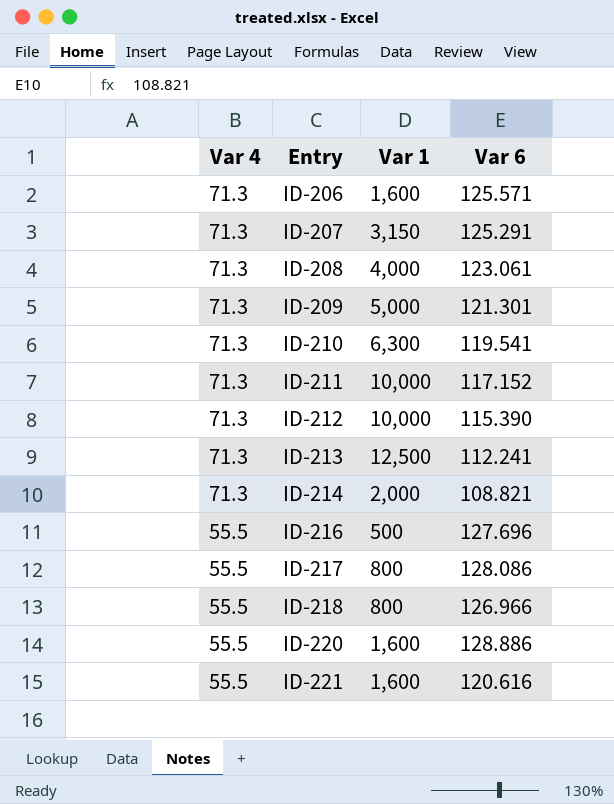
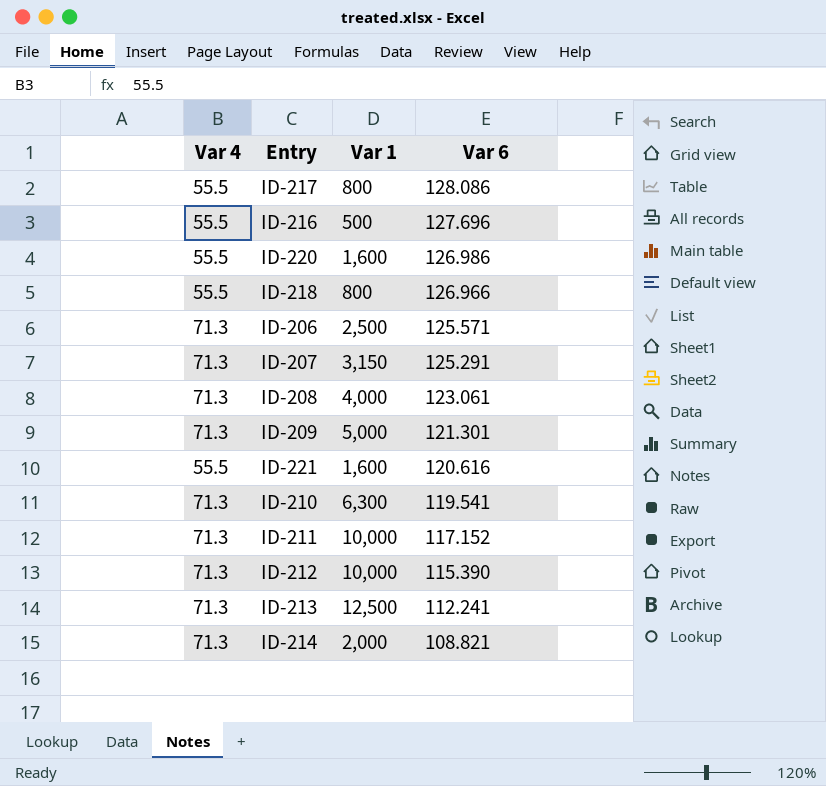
row order: Var 4 descending -> Var 6 descending
ID-220 | Var 6: 128.886 -> 126.986
ID-206 | Var 1: 1,600 -> 2,500

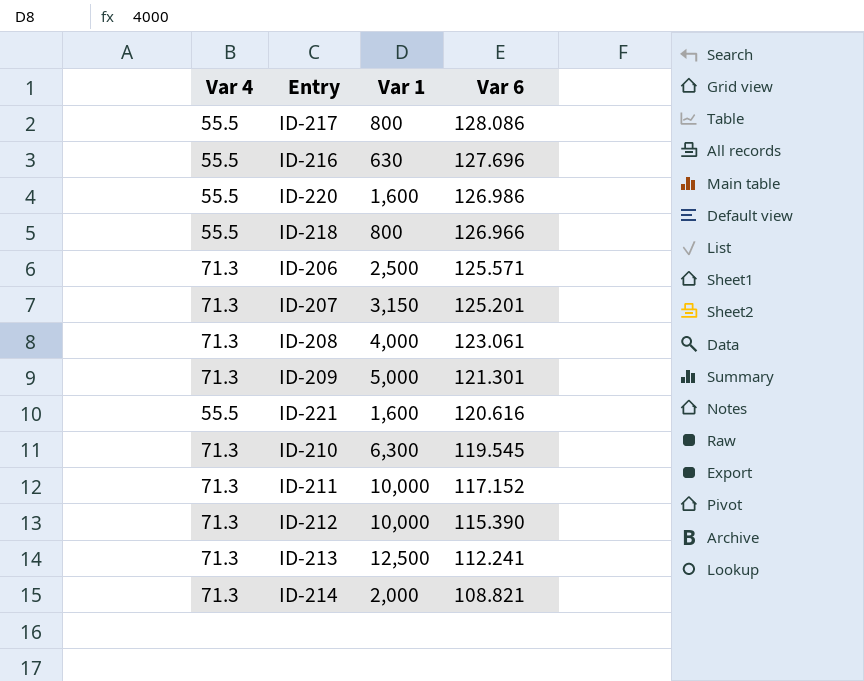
ID-216 | Var 1: 500 -> 630
ID-207 | Var 6: 125.291 -> 125.201
ID-210 | Var 6: 119.541 -> 119.545

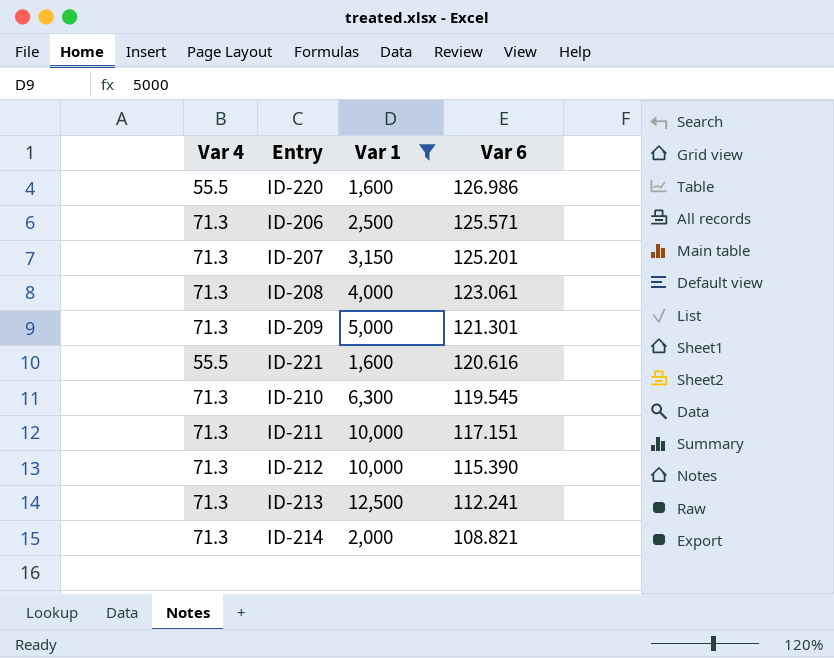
filter: none -> Var 1 >= 1,600
ID-211 | Var 6: 117.152 -> 117.151

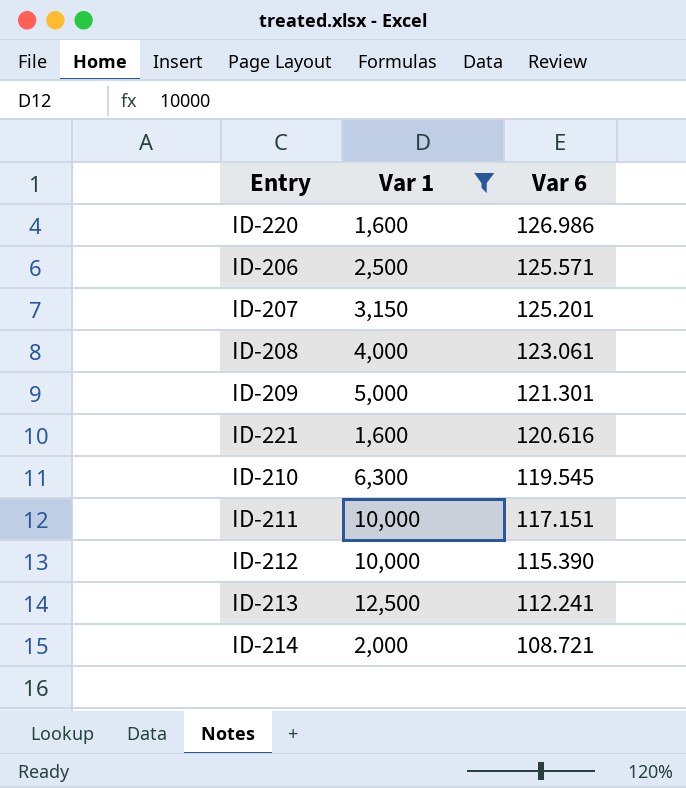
column Var 4 | position: 1 -> none
ID-214 | Var 6: 108.821 -> 108.721

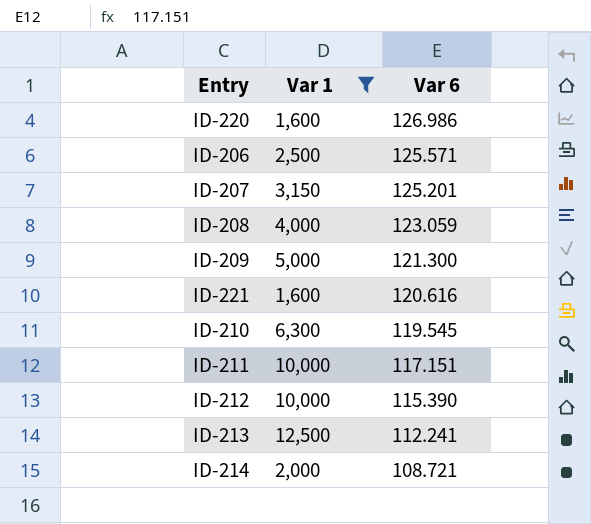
ID-208 | Var 6: 123.061 -> 123.059
ID-209 | Var 6: 121.301 -> 121.300

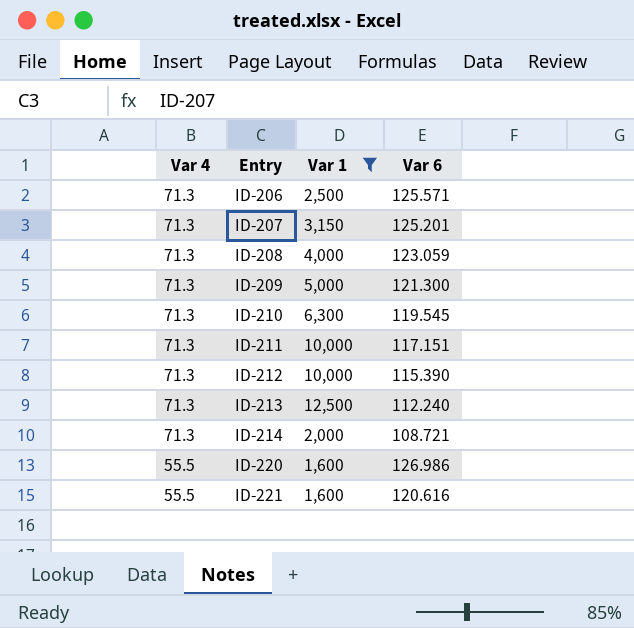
row order: Var 6 descending -> Var 4 descending
column Var 4 | position: none -> 1
ID-213 | Var 6: 112.241 -> 112.240

